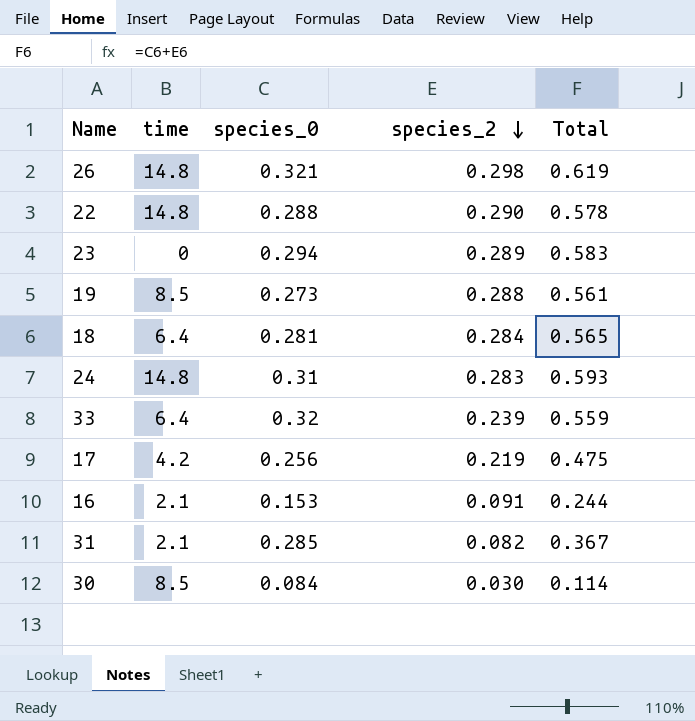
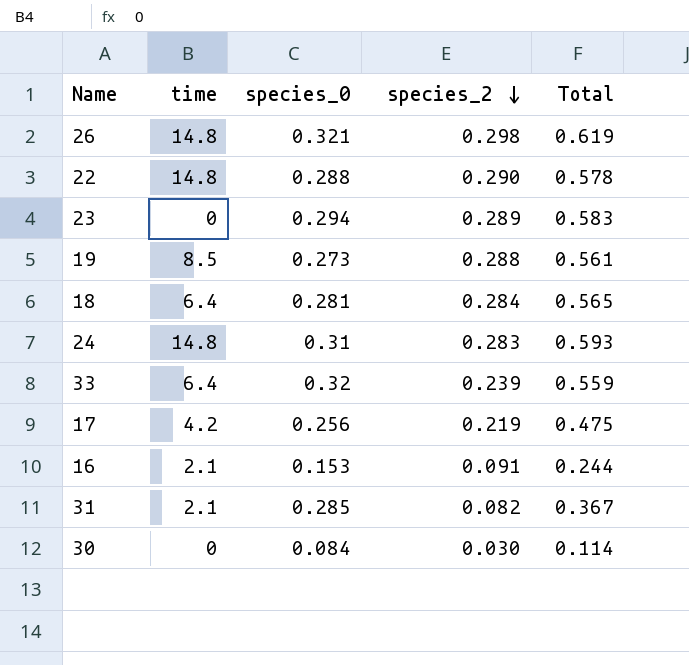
30 | time: 8.5 -> 0

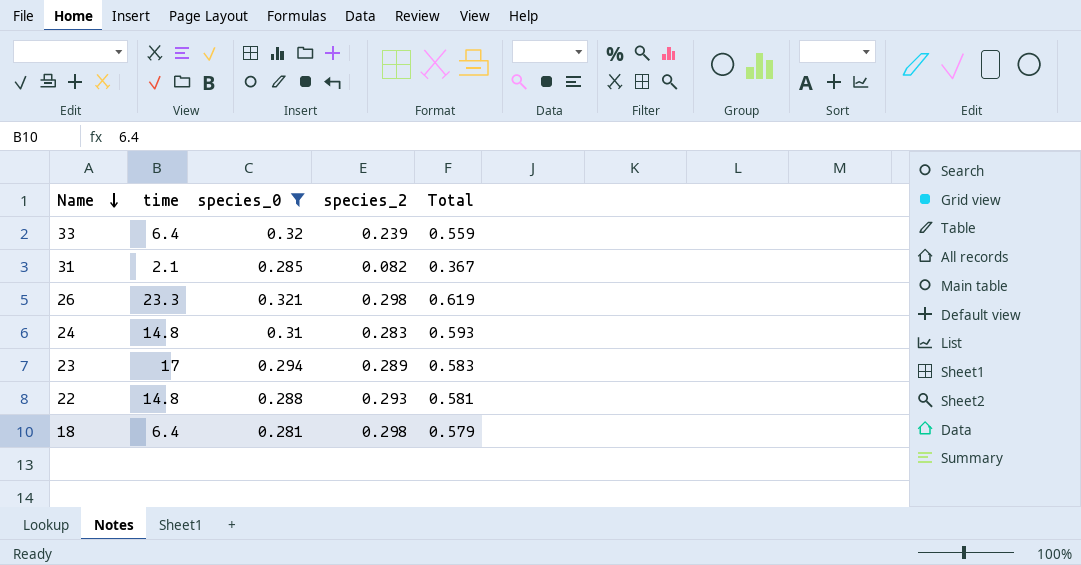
filter: none -> species_0 >= 0.281
row order: species_2 descending -> Name descending
26 | time: 14.8 -> 23.3
23 | time: 0 -> 17
22 | species_2: 0.290 -> 0.293
22 | Total: 0.578 -> 0.581
18 | species_2: 0.284 -> 0.298
18 | Total: 0.565 -> 0.579

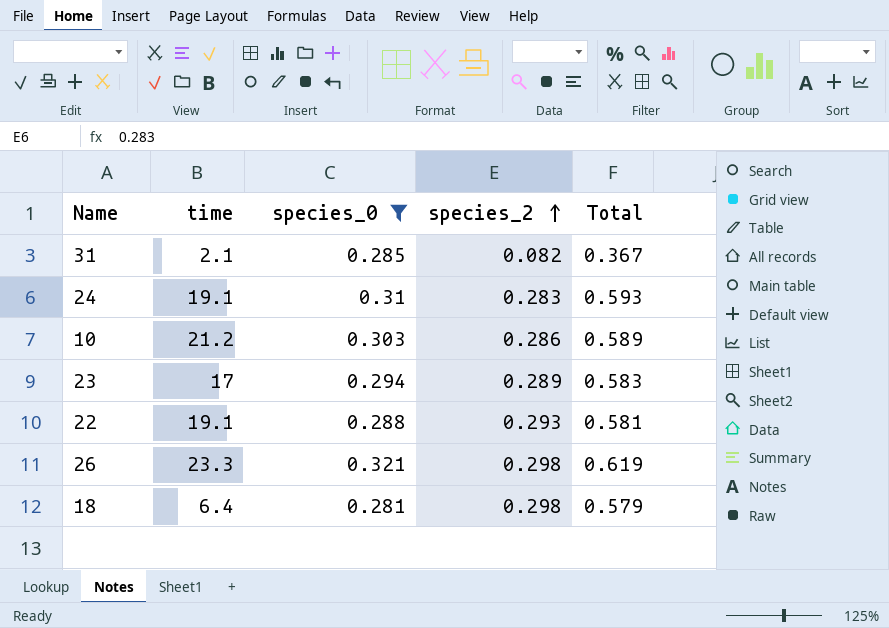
row order: Name descending -> species_2 ascending
row 33: 6.4 | 0.32 | 0.239 | 0.559 -> none
24 | time: 14.8 -> 19.1
row 10: none -> 21.2 | 0.303 | 0.286 | 0.589
22 | time: 14.8 -> 19.1

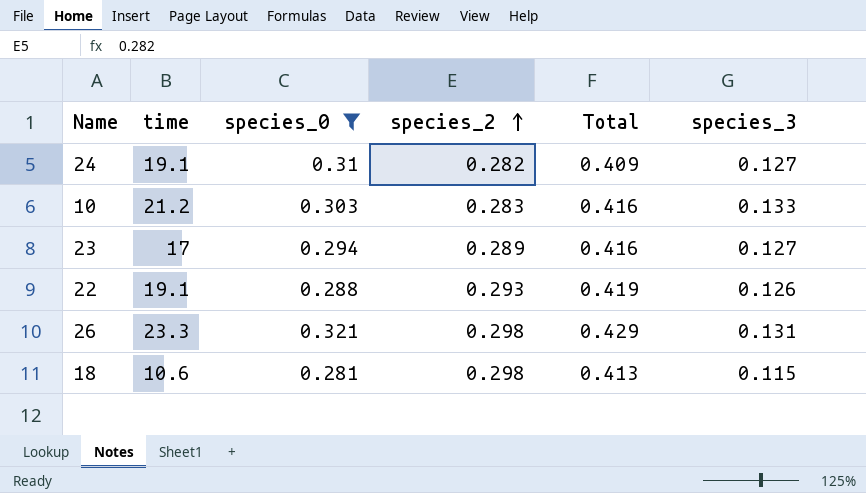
column Total | formula: [species_0] + [species_2] -> [species_2] + [species_3]
column species_3 | position: none -> 6
row 31: 2.1 | 0.285 | 0.082 | 0.367 -> none
24 | species_2: 0.283 -> 0.282
10 | species_2: 0.286 -> 0.283
18 | time: 6.4 -> 10.6

